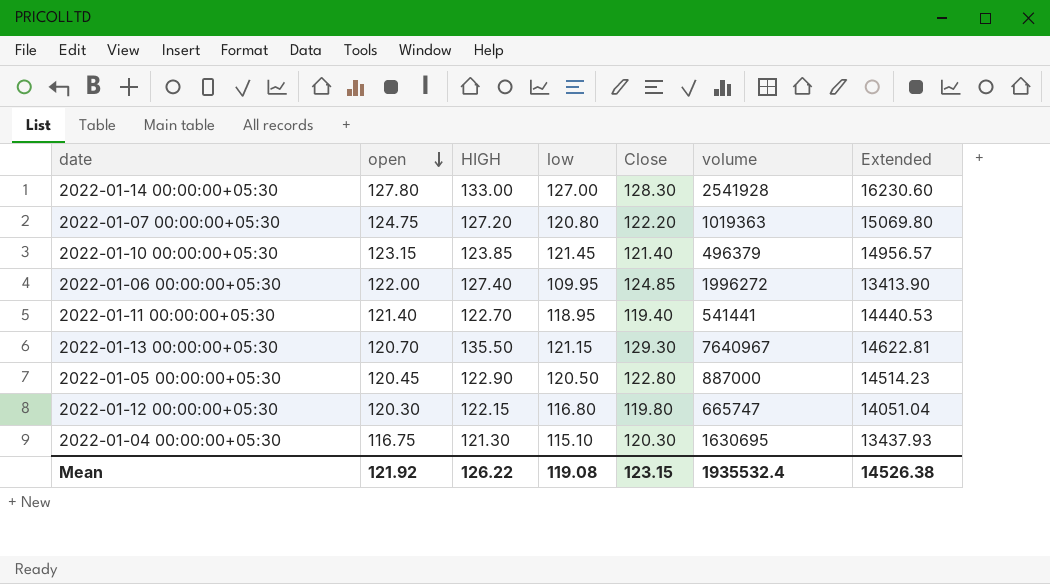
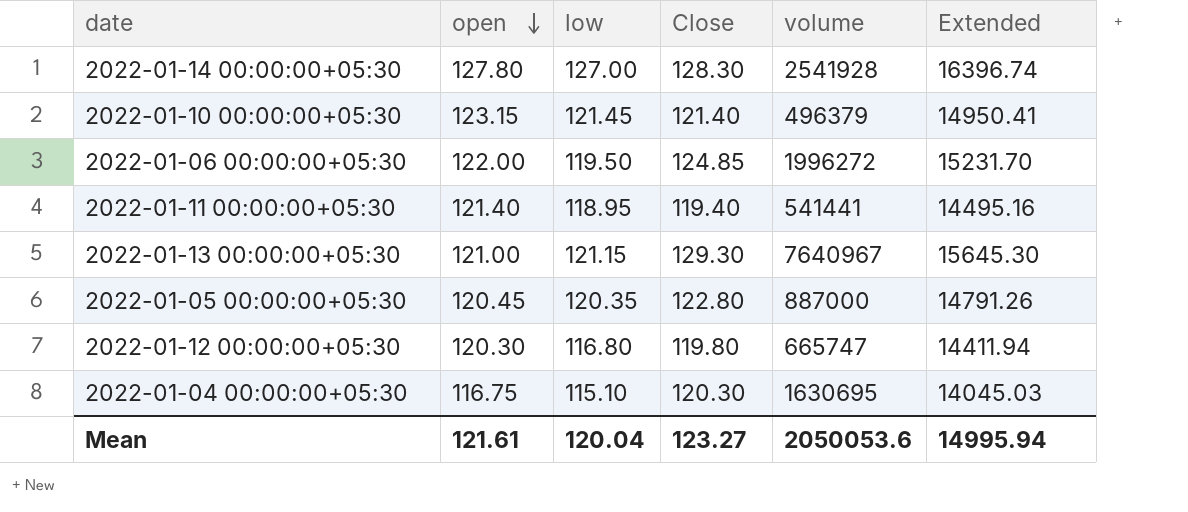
column HIGH | position: 3 -> none
column Extended | formula: [open] * [low] -> [open] * [Close]
row 2022-01-07 00:00:00+05:30: 124.75 | 127.20 | 120.80 | 122.20 | 1019363 | 15069.80 -> none
2022-01-06 00:00:00+05:30 | low: 109.95 -> 119.50
2022-01-13 00:00:00+05:30 | open: 120.70 -> 121.00
2022-01-05 00:00:00+05:30 | low: 120.50 -> 120.35
Mean | open: 121.92 -> 121.61
Mean | low: 119.08 -> 120.04
Mean | Close: 123.15 -> 123.27
Mean | volume: 1935532.4 -> 2050053.6
Mean | Extended: 14526.38 -> 14995.94

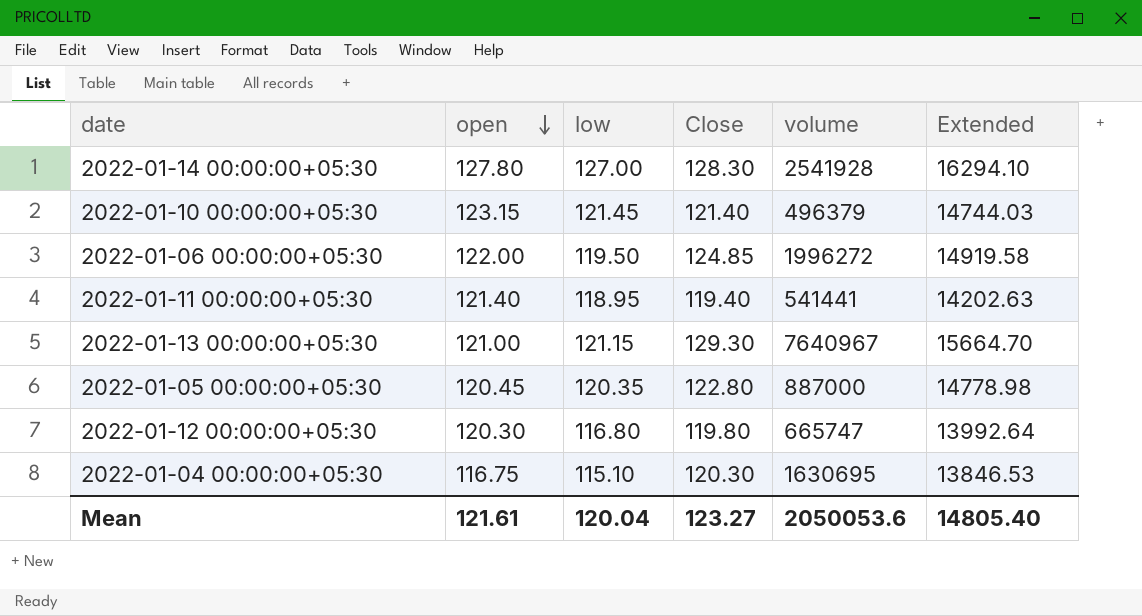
column Extended | formula: [open] * [Close] -> [low] * [Close]
Mean | Extended: 14995.94 -> 14805.40

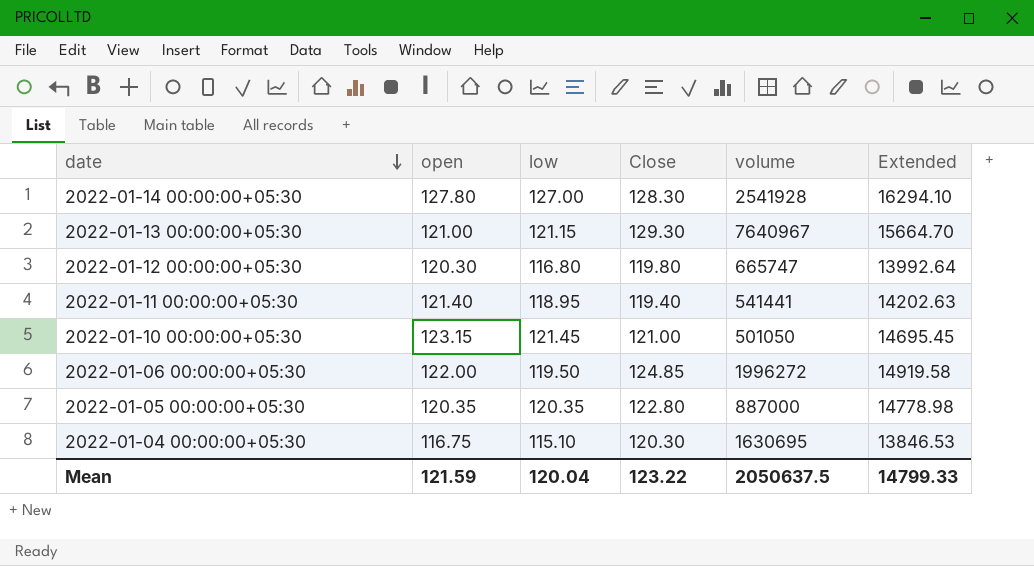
row order: open descending -> date descending
2022-01-10 00:00:00+05:30 | Close: 121.40 -> 121.00
2022-01-10 00:00:00+05:30 | volume: 496379 -> 501050
2022-01-10 00:00:00+05:30 | Extended: 14744.03 -> 14695.45
2022-01-05 00:00:00+05:30 | open: 120.45 -> 120.35
Mean | open: 121.61 -> 121.59
Mean | Close: 123.27 -> 123.22
Mean | volume: 2050053.6 -> 2050637.5
Mean | Extended: 14805.40 -> 14799.33

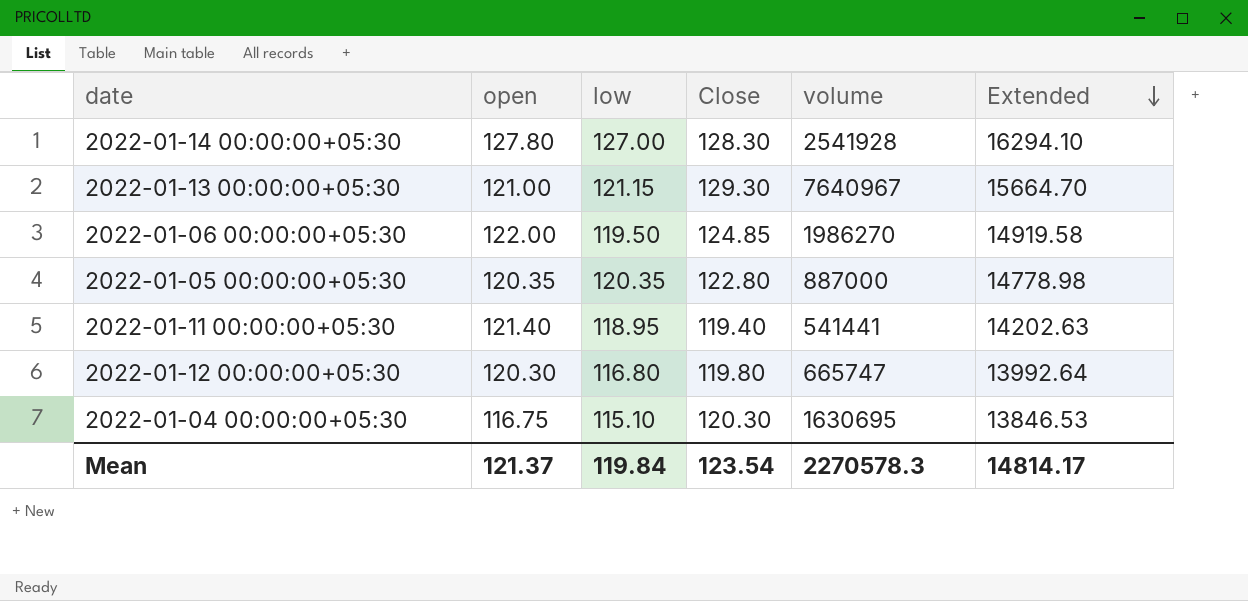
row order: date descending -> Extended descending
row 2022-01-10 00:00:00+05:30: 123.15 | 121.45 | 121.00 | 501050 | 14695.45 -> none
2022-01-06 00:00:00+05:30 | volume: 1996272 -> 1986270
Mean | open: 121.59 -> 121.37
Mean | low: 120.04 -> 119.84
Mean | Close: 123.22 -> 123.54
Mean | volume: 2050637.5 -> 2270578.3
Mean | Extended: 14799.33 -> 14814.17

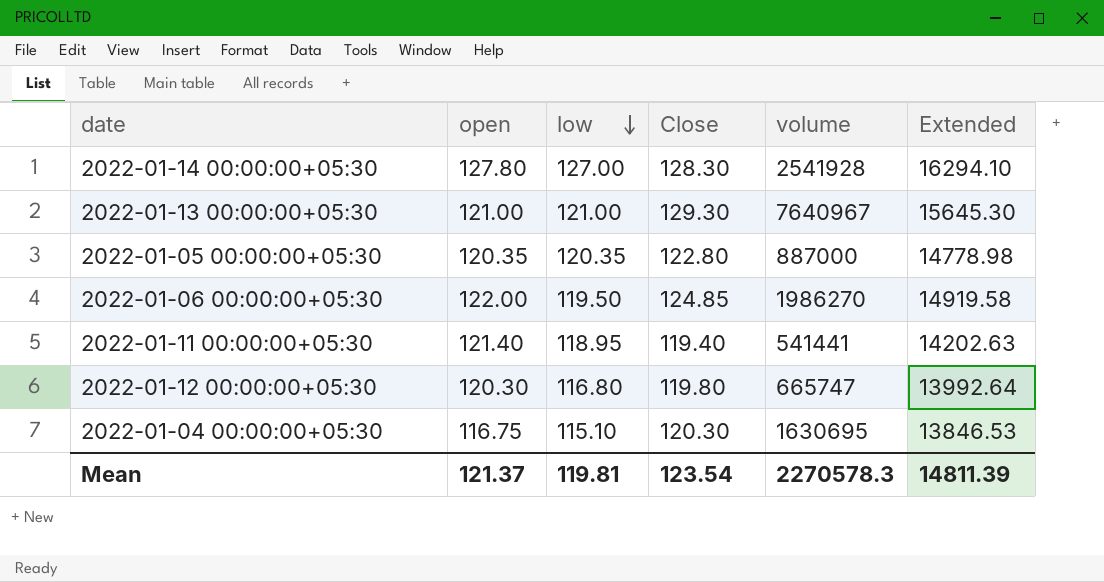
row order: Extended descending -> low descending
2022-01-13 00:00:00+05:30 | low: 121.15 -> 121.00
2022-01-13 00:00:00+05:30 | Extended: 15664.70 -> 15645.30
Mean | low: 119.84 -> 119.81
Mean | Extended: 14814.17 -> 14811.39

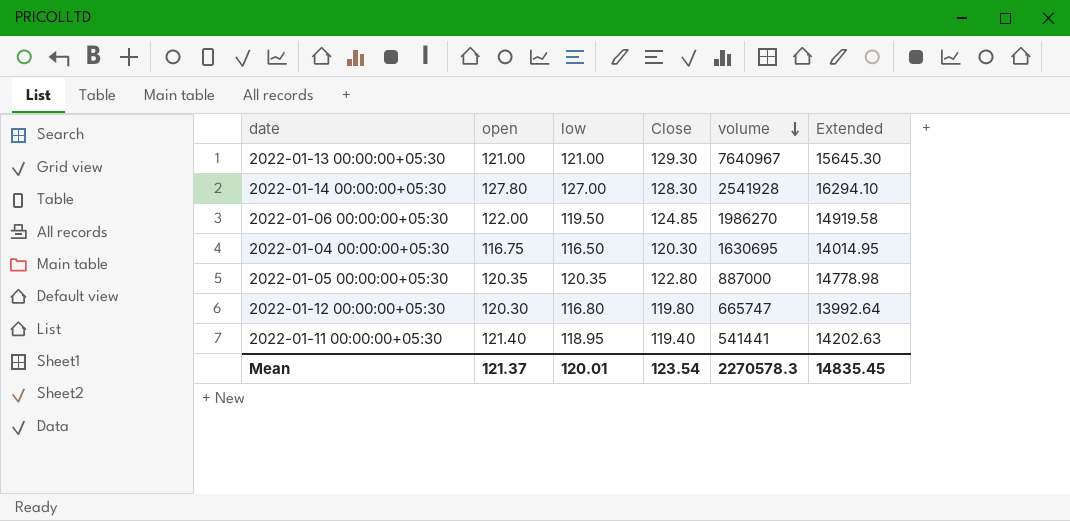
row order: low descending -> volume descending
2022-01-04 00:00:00+05:30 | low: 115.10 -> 116.50
2022-01-04 00:00:00+05:30 | Extended: 13846.53 -> 14014.95
Mean | low: 119.81 -> 120.01
Mean | Extended: 14811.39 -> 14835.45

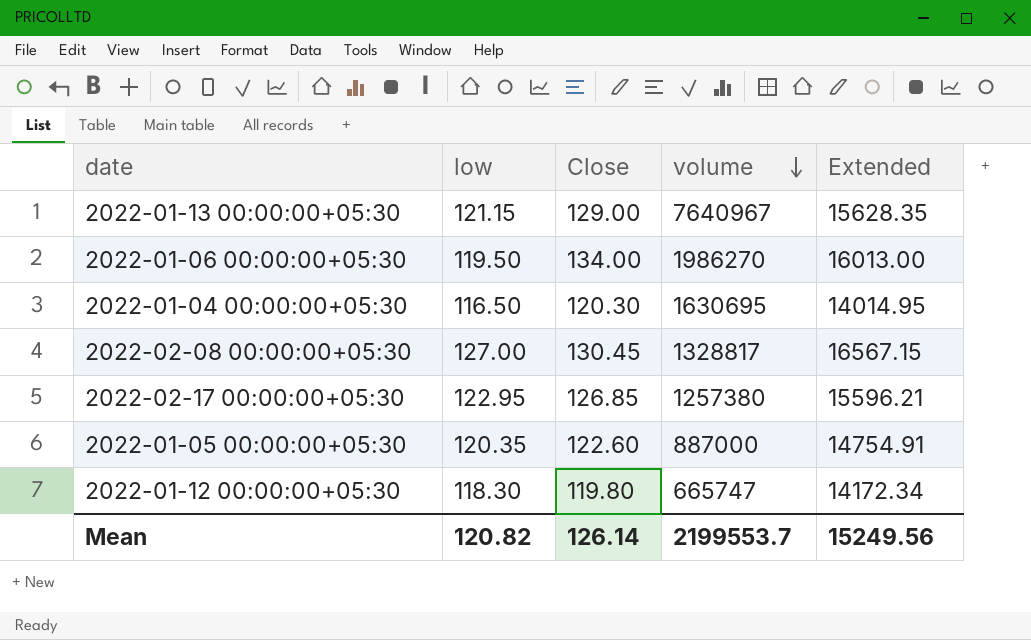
column open | position: 2 -> none
row 2022-01-14 00:00:00+05:30: 127.80 | 127.00 | 128.30 | 2541928 | 16294.10 -> none
row 2022-01-11 00:00:00+05:30: 121.40 | 118.95 | 119.40 | 541441 | 14202.63 -> none
2022-01-13 00:00:00+05:30 | low: 121.00 -> 121.15
2022-01-13 00:00:00+05:30 | Close: 129.30 -> 129.00
2022-01-13 00:00:00+05:30 | Extended: 15645.30 -> 15628.35
2022-01-06 00:00:00+05:30 | Close: 124.85 -> 134.00
2022-01-06 00:00:00+05:30 | Extended: 14919.58 -> 16013.00
row 2022-02-08 00:00:00+05:30: none -> 127.00 | 130.45 | 1328817 | 16567.15
row 2022-02-17 00:00:00+05:30: none -> 122.95 | 126.85 | 1257380 | 15596.21
2022-01-05 00:00:00+05:30 | Close: 122.80 -> 122.60
2022-01-05 00:00:00+05:30 | Extended: 14778.98 -> 14754.91
2022-01-12 00:00:00+05:30 | low: 116.80 -> 118.30
2022-01-12 00:00:00+05:30 | Extended: 13992.64 -> 14172.34
Mean | low: 120.01 -> 120.82
Mean | Close: 123.54 -> 126.14
Mean | volume: 2270578.3 -> 2199553.7
Mean | Extended: 14835.45 -> 15249.56

